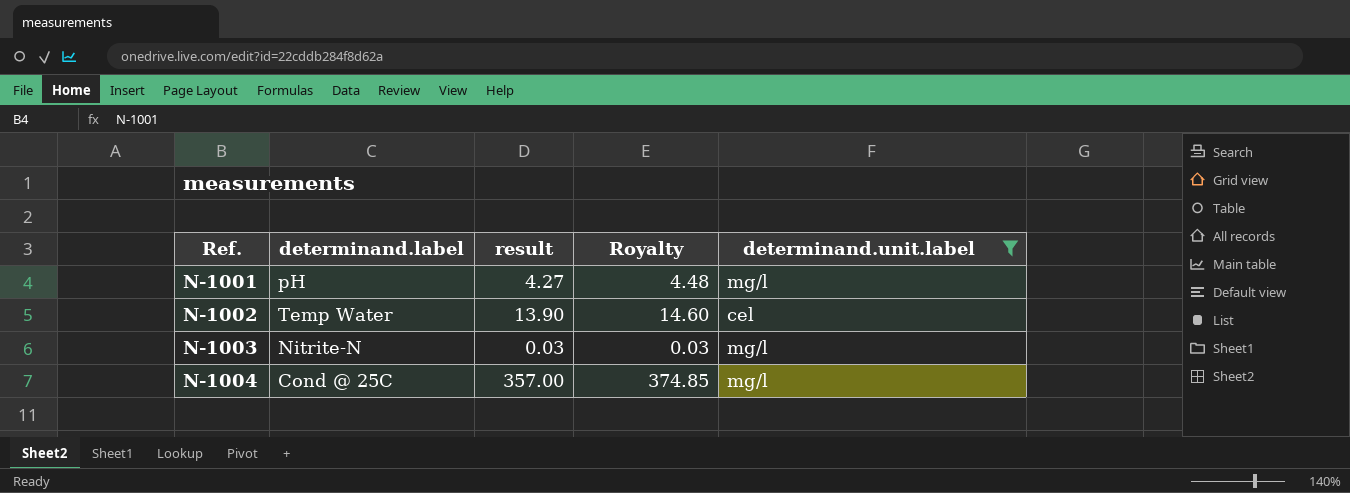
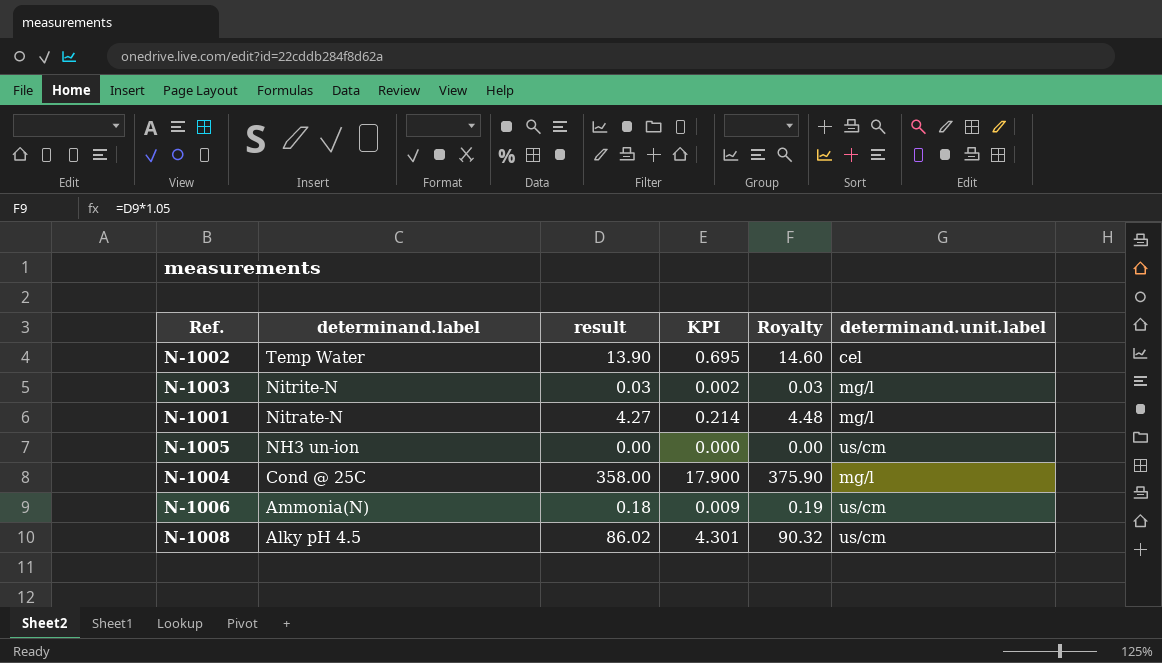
filter: determinand.unit.label != us/cm -> none
row order: Ref. ascending -> determinand.label descending
column KPI | formula: none -> [result] * 0.05
N-1001 | determinand.label: pH -> Nitrate-N
N-1004 | result: 357.00 -> 358.00
N-1004 | Royalty: 374.85 -> 375.90

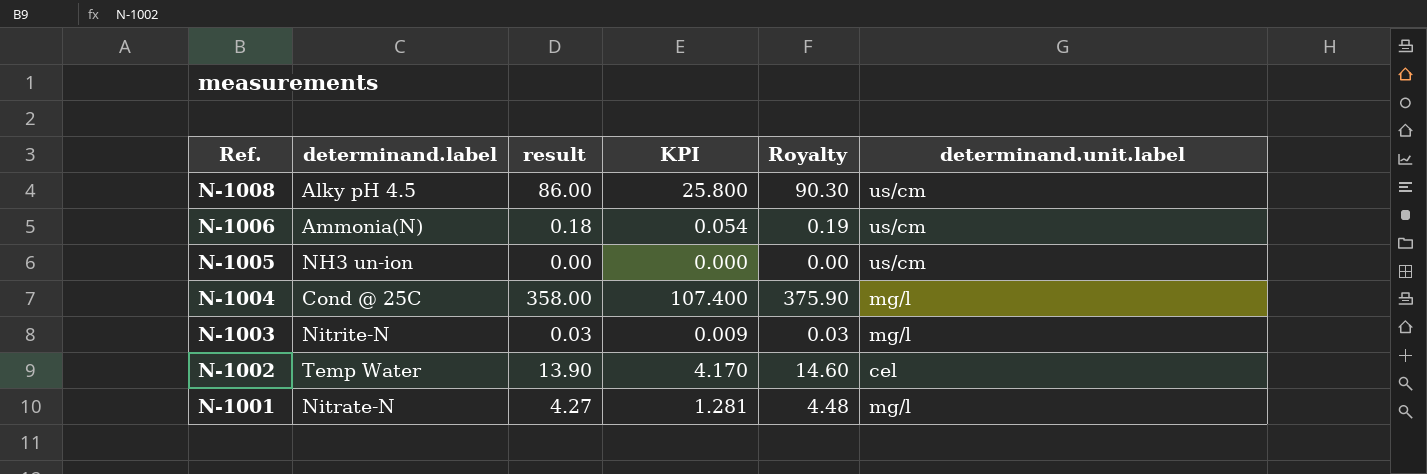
row order: determinand.label descending -> Ref. descending
column KPI | formula: [result] * 0.05 -> [result] * 0.3
N-1008 | result: 86.02 -> 86.00
N-1008 | Royalty: 90.32 -> 90.30

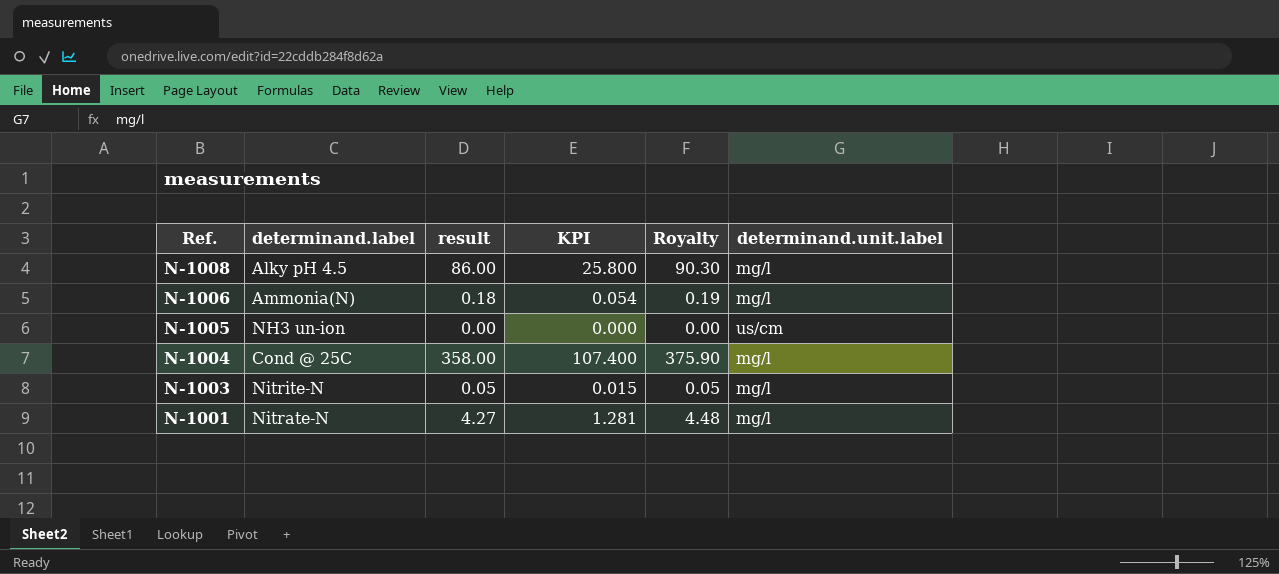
row N-1002: Temp Water | 13.90 | 4.170 | 14.60 | cel -> none
N-1008 | determinand.unit.label: us/cm -> mg/l
N-1006 | determinand.unit.label: us/cm -> mg/l
N-1003 | result: 0.03 -> 0.05
N-1003 | KPI: 0.009 -> 0.015
N-1003 | Royalty: 0.03 -> 0.05

